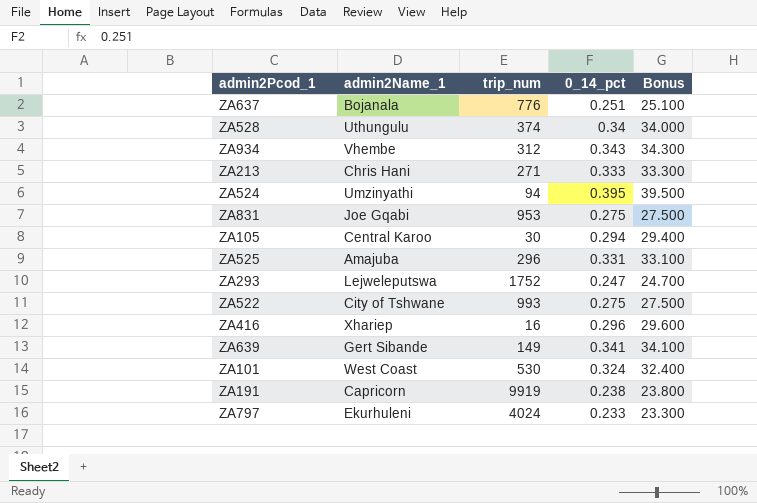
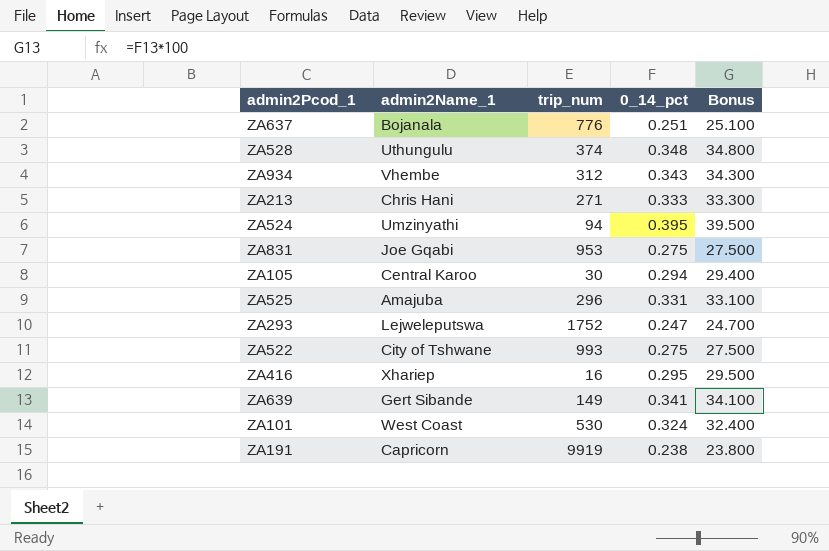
row ZA797: Ekurhuleni | 4024 | 0.233 | 23.300 -> none
ZA528 | 0_14_pct: 0.34 -> 0.348
ZA528 | Bonus: 34.000 -> 34.800
ZA416 | 0_14_pct: 0.296 -> 0.295
ZA416 | Bonus: 29.600 -> 29.500

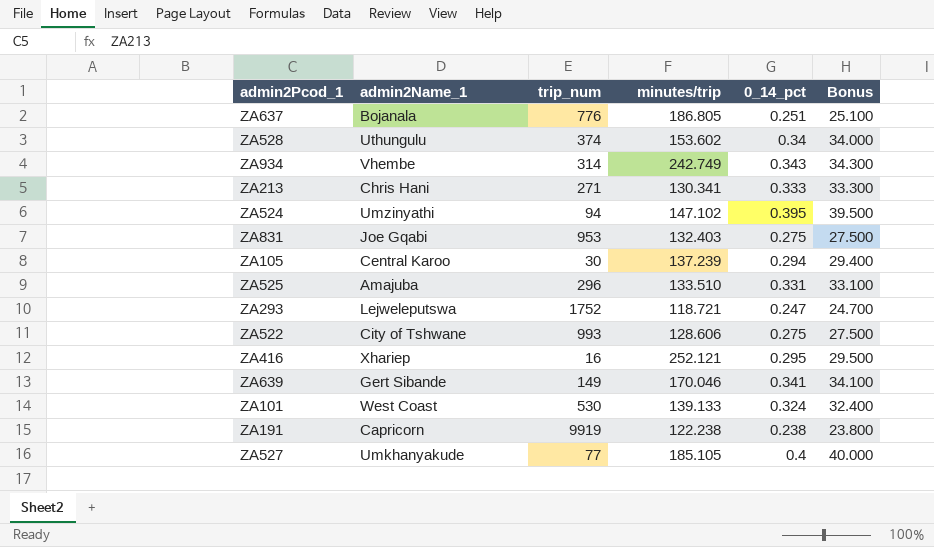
column minutes/trip | position: none -> 4
ZA528 | 0_14_pct: 0.348 -> 0.34
ZA528 | Bonus: 34.800 -> 34.000
ZA934 | trip_num: 312 -> 314
row ZA527: none -> Umkhanyakude | 77 | 185.105 | 0.4 | 40.000

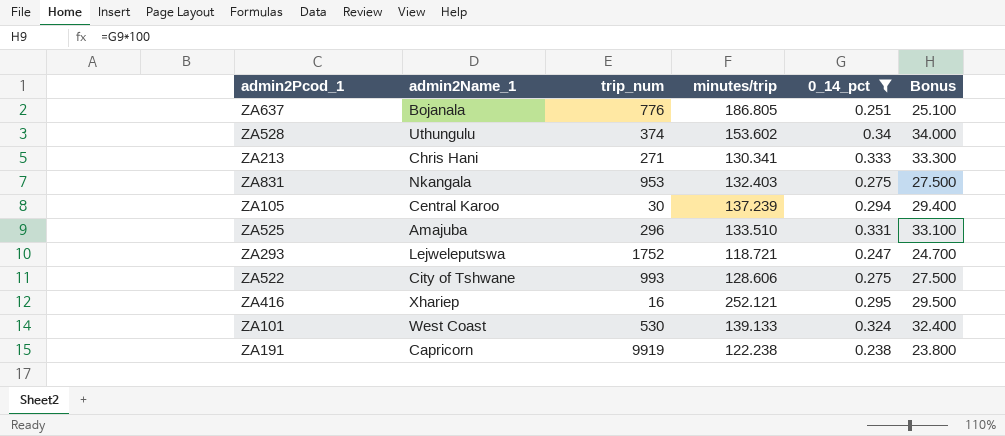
filter: none -> 0_14_pct <= 0.34
ZA831 | admin2Name_1: Joe Gqabi -> Nkangala

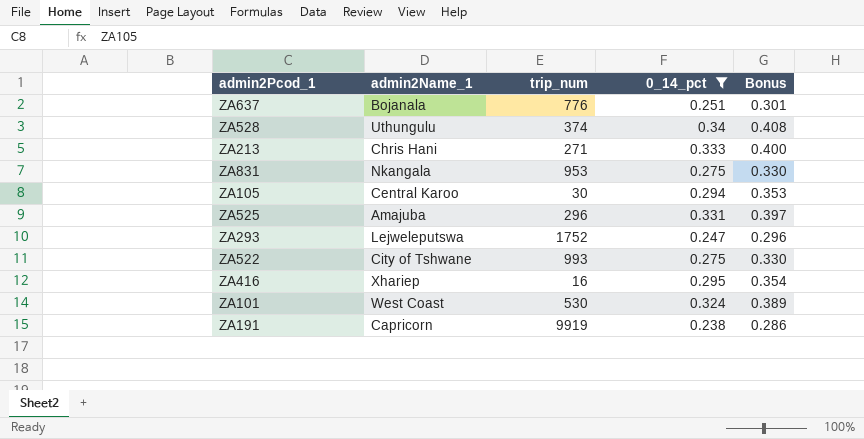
column minutes/trip | position: 4 -> none
column Bonus | formula: [0_14_pct] * 100 -> [0_14_pct] * 1.2

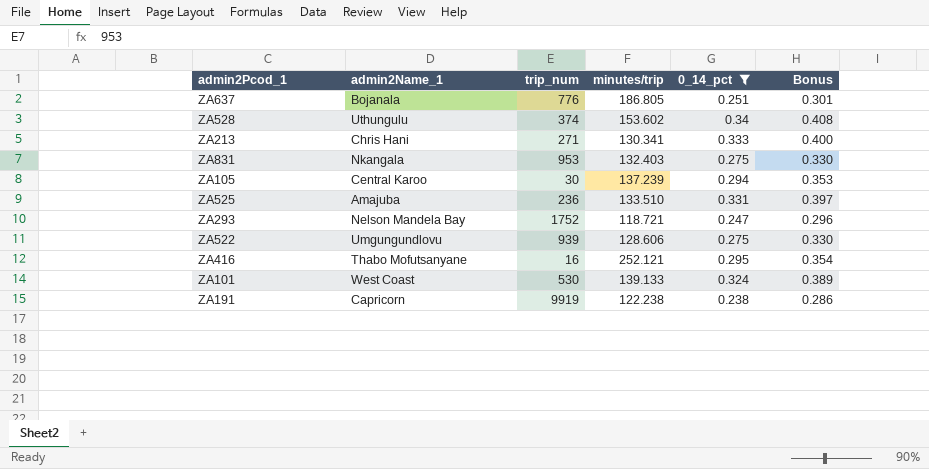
column minutes/trip | position: none -> 4
ZA525 | trip_num: 296 -> 236
ZA293 | admin2Name_1: Lejweleputswa -> Nelson Mandela Bay
ZA522 | admin2Name_1: City of Tshwane -> Umgungundlovu
ZA522 | trip_num: 993 -> 939
ZA416 | admin2Name_1: Xhariep -> Thabo Mofutsanyane

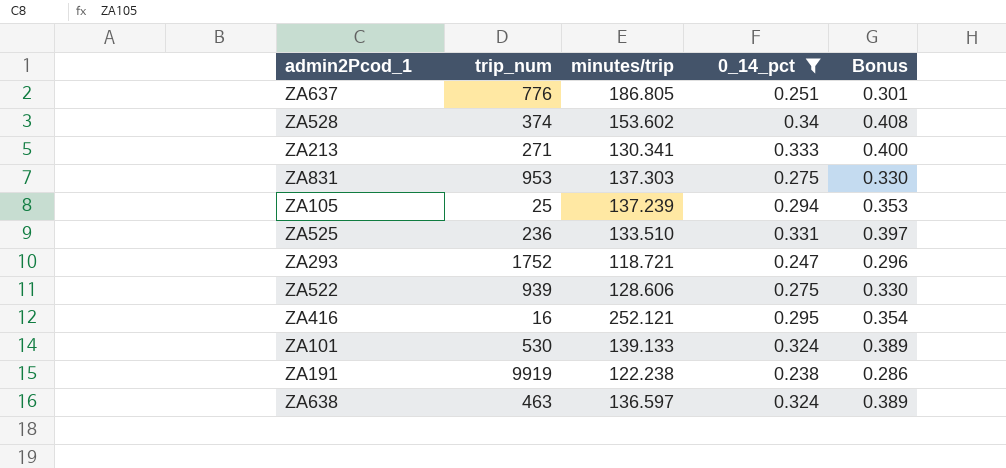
column admin2Name_1 | position: 2 -> none
ZA831 | minutes/trip: 132.403 -> 137.303
ZA105 | trip_num: 30 -> 25
row ZA638: none -> 463 | 136.597 | 0.324 | 0.389

